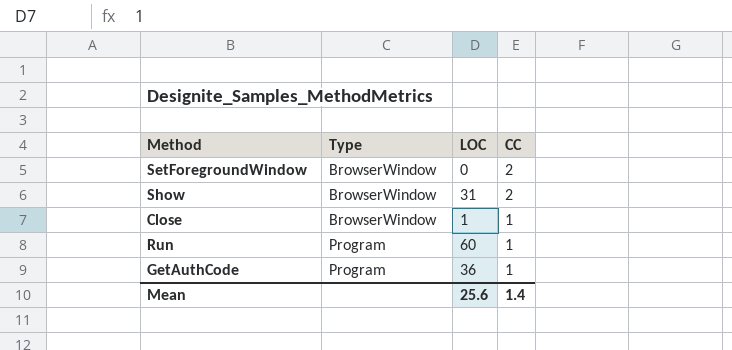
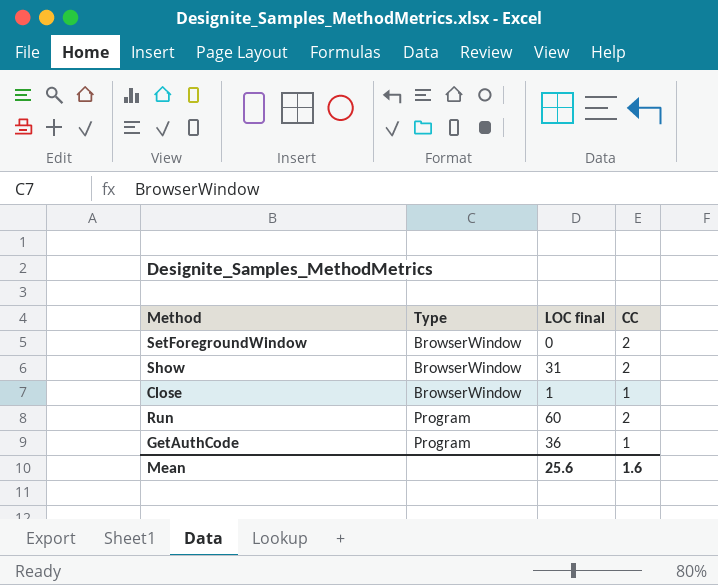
column name: LOC -> LOC final
Run | CC: 1 -> 2
Mean | CC: 1.4 -> 1.6

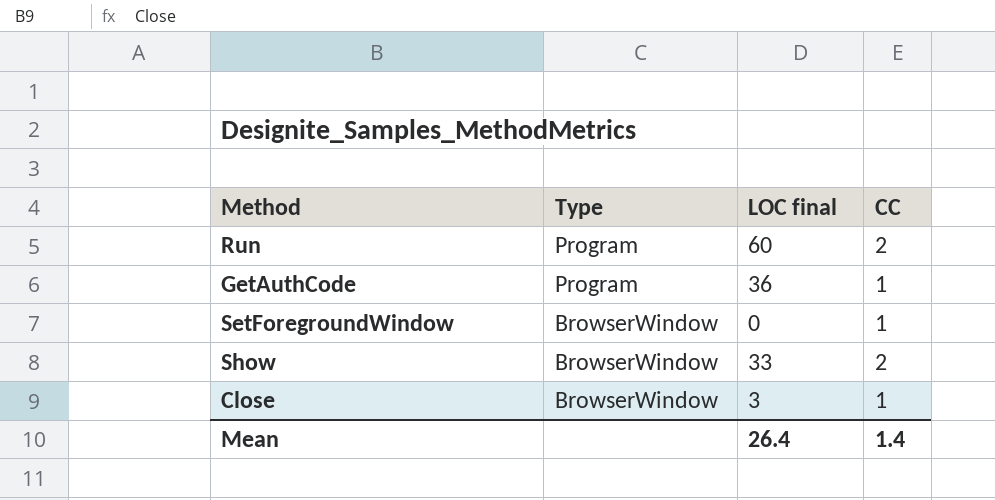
row order: Type ascending -> Type descending
SetForegroundWindow | CC: 2 -> 1
Show | LOC final: 31 -> 33
Close | LOC final: 1 -> 3
Mean | LOC final: 25.6 -> 26.4
Mean | CC: 1.6 -> 1.4

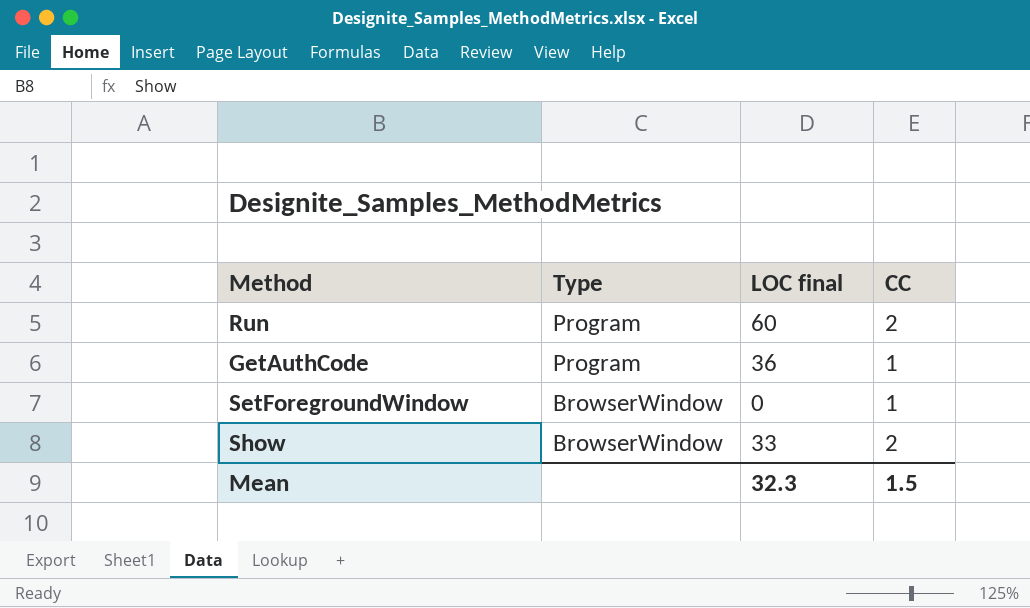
row Close: BrowserWindow | 3 | 1 -> none
Mean | LOC final: 26.4 -> 32.3
Mean | CC: 1.4 -> 1.5

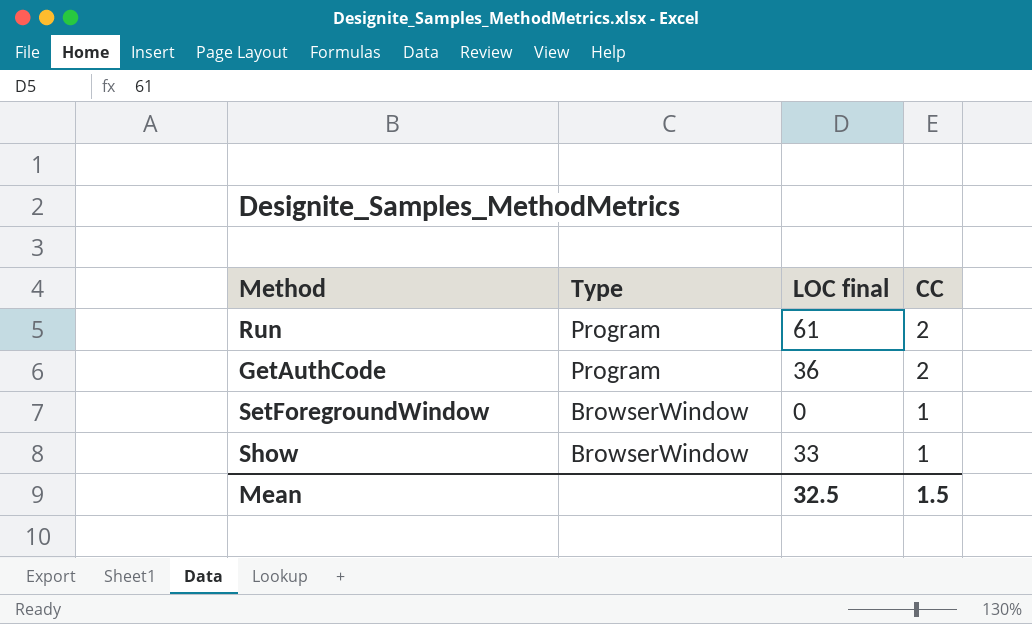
Run | LOC final: 60 -> 61
GetAuthCode | CC: 1 -> 2
Show | CC: 2 -> 1
Mean | LOC final: 32.3 -> 32.5

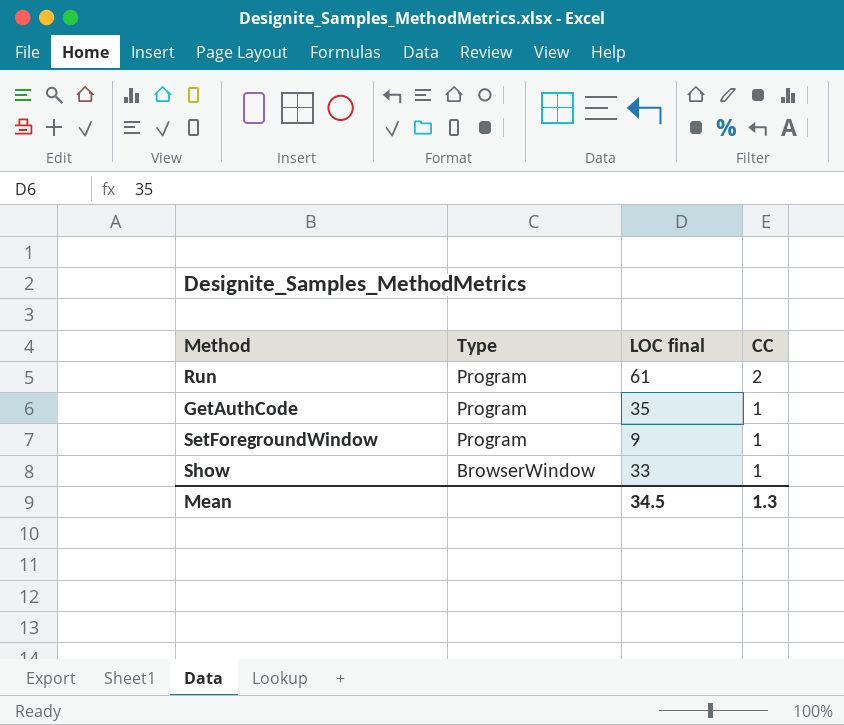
GetAuthCode | LOC final: 36 -> 35
GetAuthCode | CC: 2 -> 1
SetForegroundWindow | Type: BrowserWindow -> Program
SetForegroundWindow | LOC final: 0 -> 9
Mean | LOC final: 32.5 -> 34.5
Mean | CC: 1.5 -> 1.3

